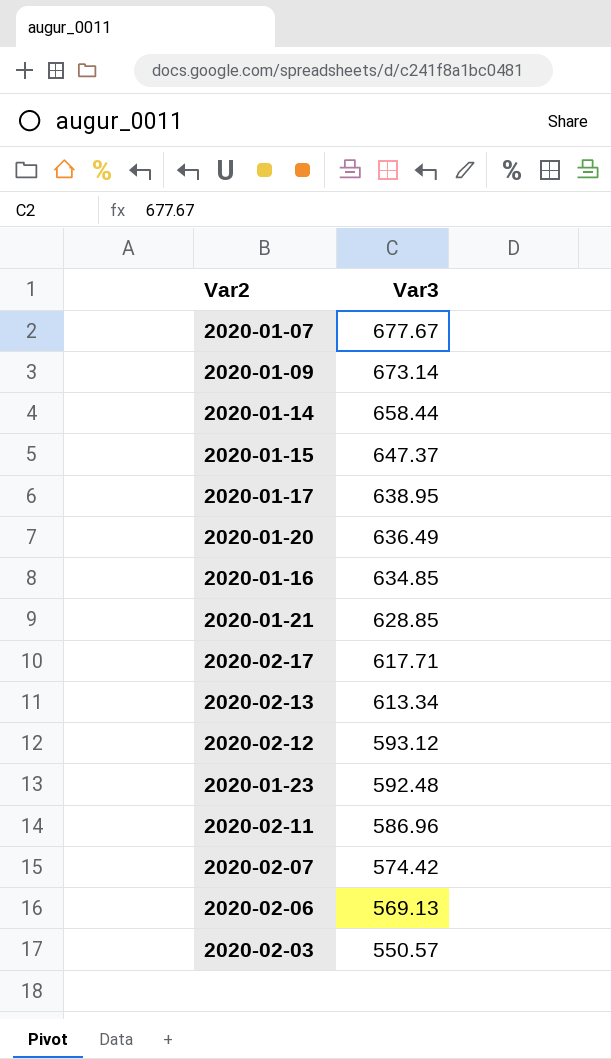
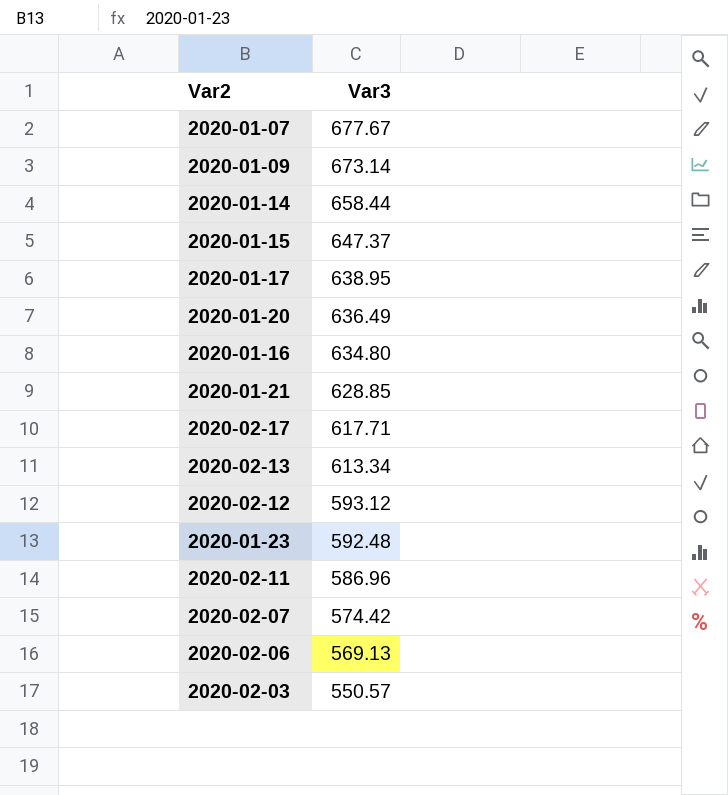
2020-01-16 | Var3: 634.85 -> 634.80

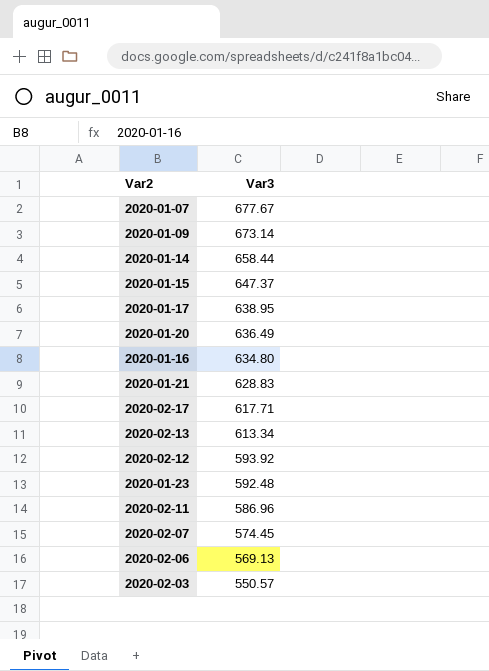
2020-01-21 | Var3: 628.85 -> 628.83
2020-02-12 | Var3: 593.12 -> 593.92
2020-02-07 | Var3: 574.42 -> 574.45

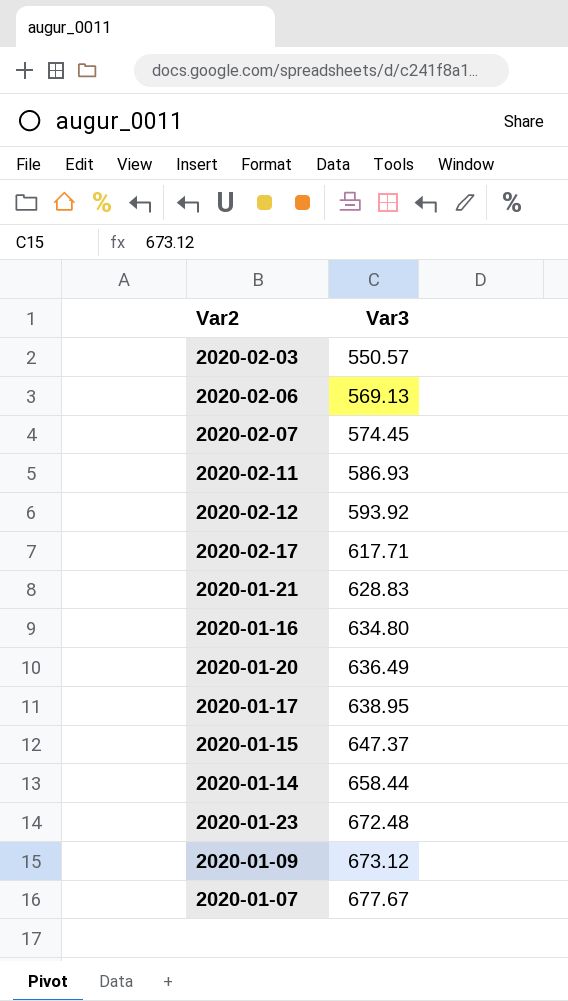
row order: Var3 descending -> Var3 ascending
row 2020-02-13: 613.34 -> none
2020-02-11 | Var3: 586.96 -> 586.93
2020-01-23 | Var3: 592.48 -> 672.48
2020-01-09 | Var3: 673.14 -> 673.12

